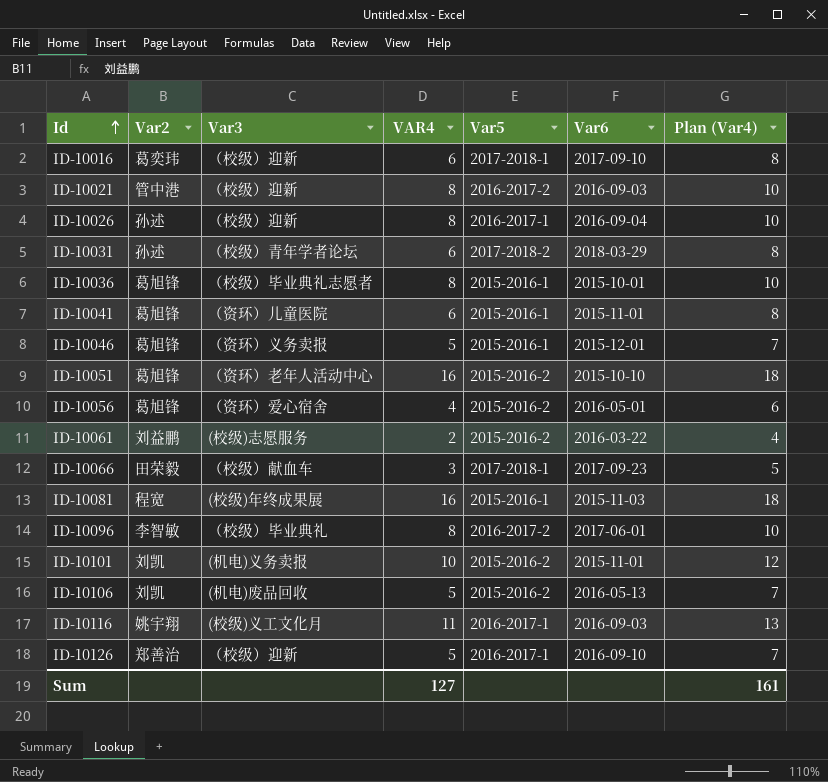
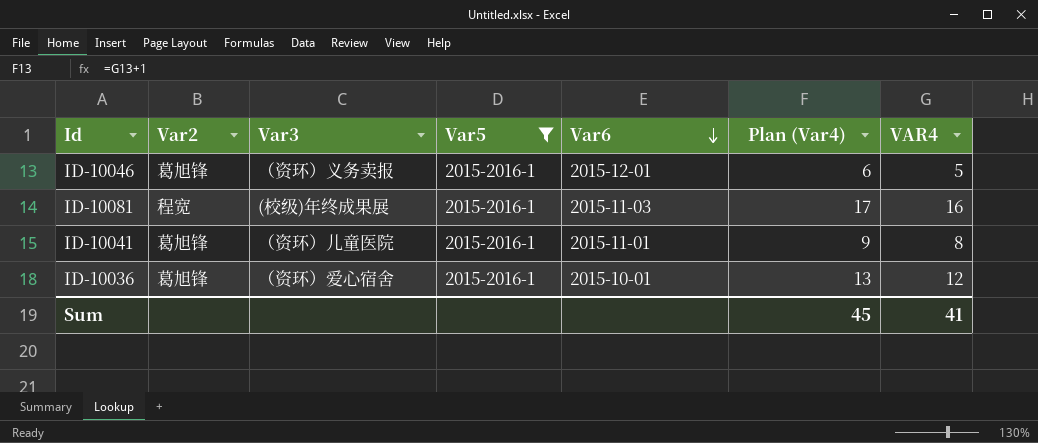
filter: none -> Var5 = 2015-2016-1
row order: Id ascending -> Var6 descending
column Plan (Var4) | formula: [VAR4] + 2 -> [VAR4] + 1
column VAR4 | position: 4 -> 7
ID-10041 | VAR4: 6 -> 8
ID-10036 | Var3: （校级）毕业典礼志愿者 -> （资环）爱心宿舍
ID-10036 | VAR4: 8 -> 12
Sum | Plan (Var4): 161 -> 45
Sum | VAR4: 127 -> 41

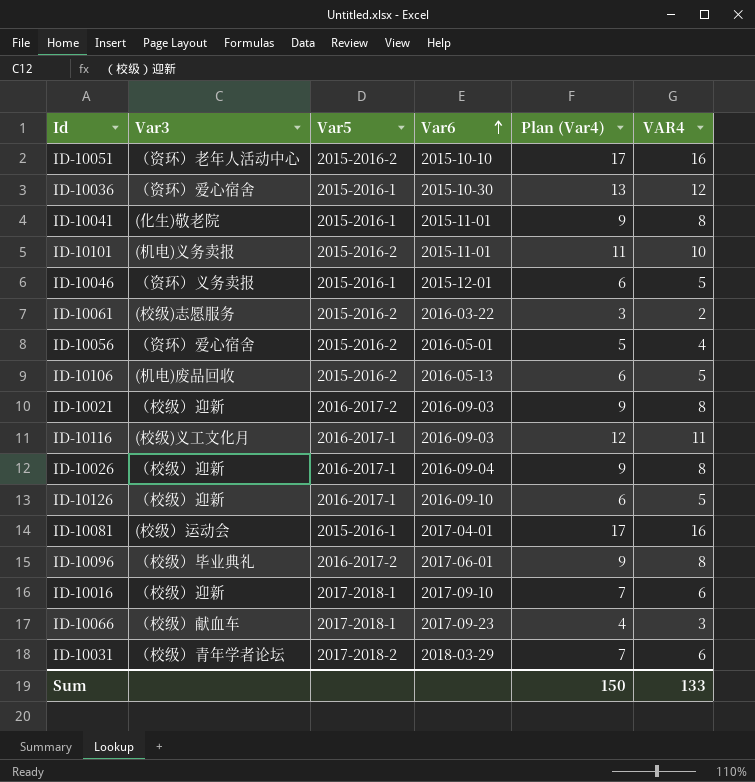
filter: Var5 = 2015-2016-1 -> none
row order: Var6 descending -> Var6 ascending
column Var2 | position: 2 -> none
ID-10036 | Var6: 2015-10-01 -> 2015-10-30
ID-10041 | Var3: （资环）儿童医院 -> (化生)敬老院
ID-10081 | Var3: (校级)年终成果展 -> (校级）运动会
ID-10081 | Var6: 2015-11-03 -> 2017-04-01
Sum | Plan (Var4): 45 -> 150
Sum | VAR4: 41 -> 133

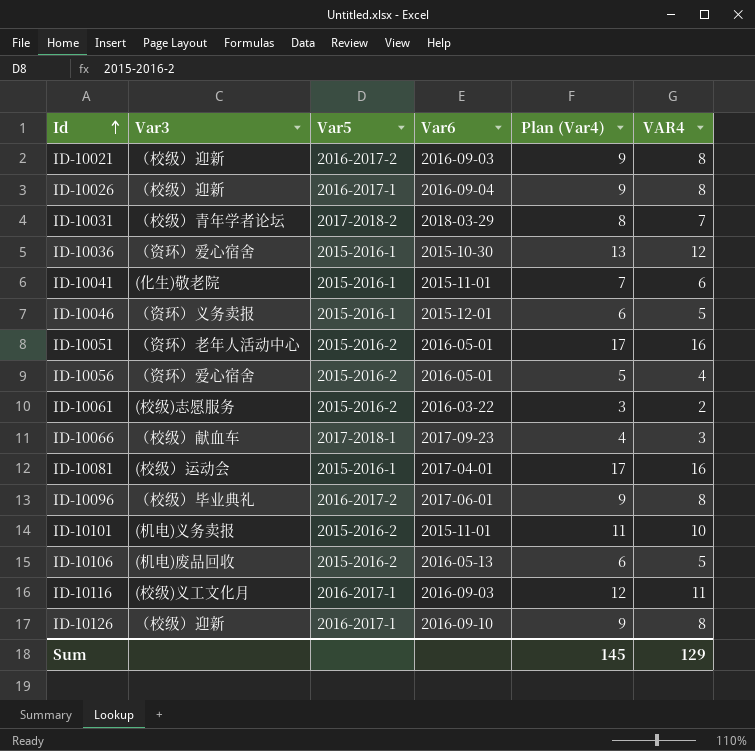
row order: Var6 ascending -> Id ascending
row ID-10016: （校级）迎新 | 2017-2018-1 | 2017-09-10 | 7 | 6 -> none
ID-10031 | Plan (Var4): 7 -> 8
ID-10031 | VAR4: 6 -> 7
ID-10041 | Plan (Var4): 9 -> 7
ID-10041 | VAR4: 8 -> 6
ID-10051 | Var6: 2015-10-10 -> 2016-05-01
ID-10126 | Plan (Var4): 6 -> 9
ID-10126 | VAR4: 5 -> 8
Sum | Plan (Var4): 150 -> 145
Sum | VAR4: 133 -> 129

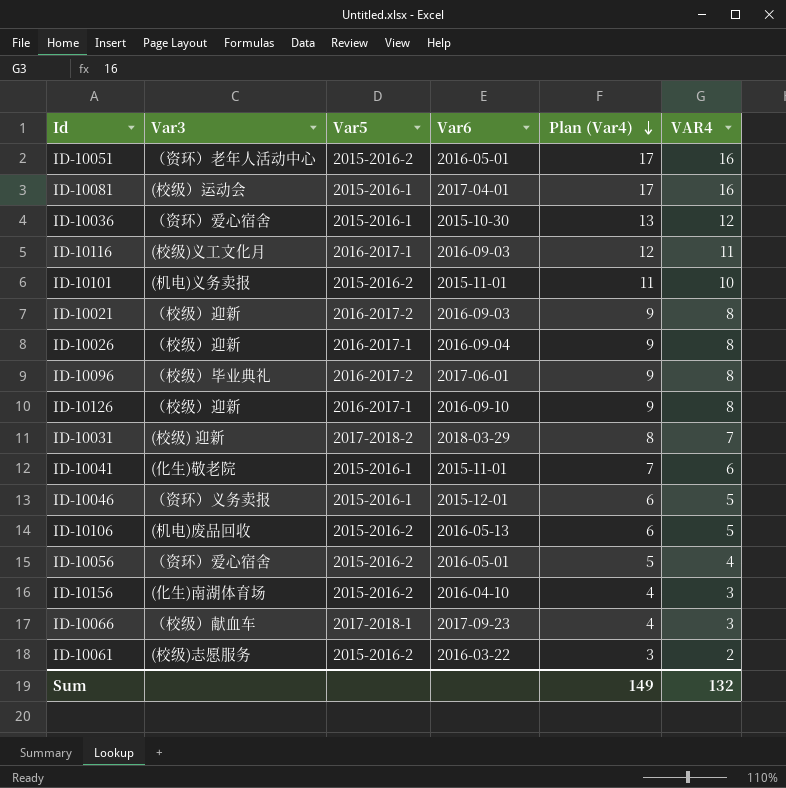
row order: Id ascending -> Plan (Var4) descending
ID-10031 | Var3: （校级）青年学者论坛 -> (校级) 迎新
row ID-10156: none -> (化生)南湖体育场 | 2015-2016-2 | 2016-04-10 | 4 | 3
Sum | Plan (Var4): 145 -> 149
Sum | VAR4: 129 -> 132

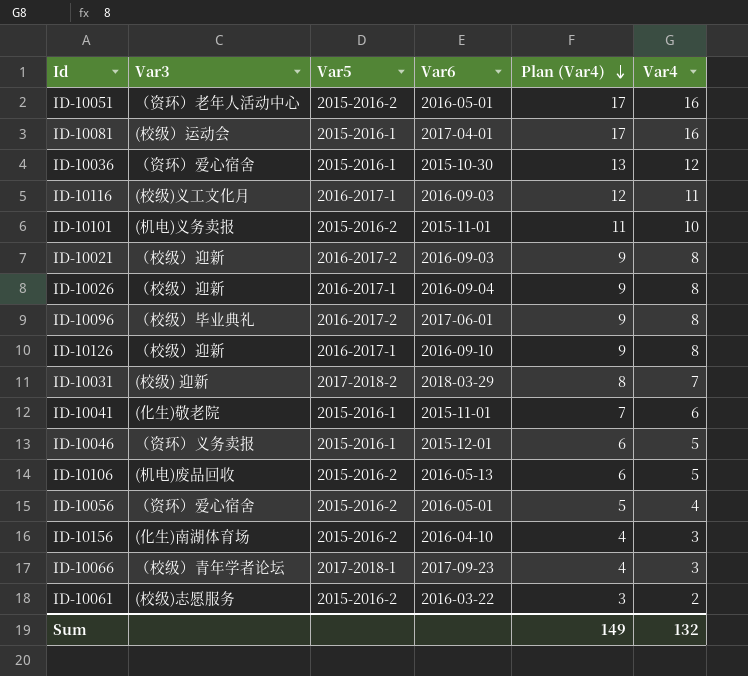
column name: VAR4 -> Var4
ID-10066 | Var3: （校级）献血车 -> （校级）青年学者论坛

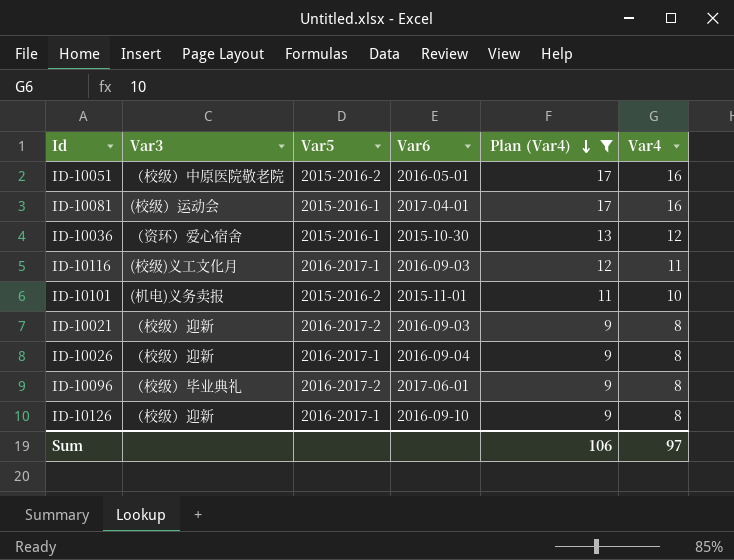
filter: none -> Plan (Var4) >= 9
ID-10051 | Var3: （资环）老年人活动中心 -> （校级）中原医院敬老院
Sum | Plan (Var4): 149 -> 106
Sum | Var4: 132 -> 97

